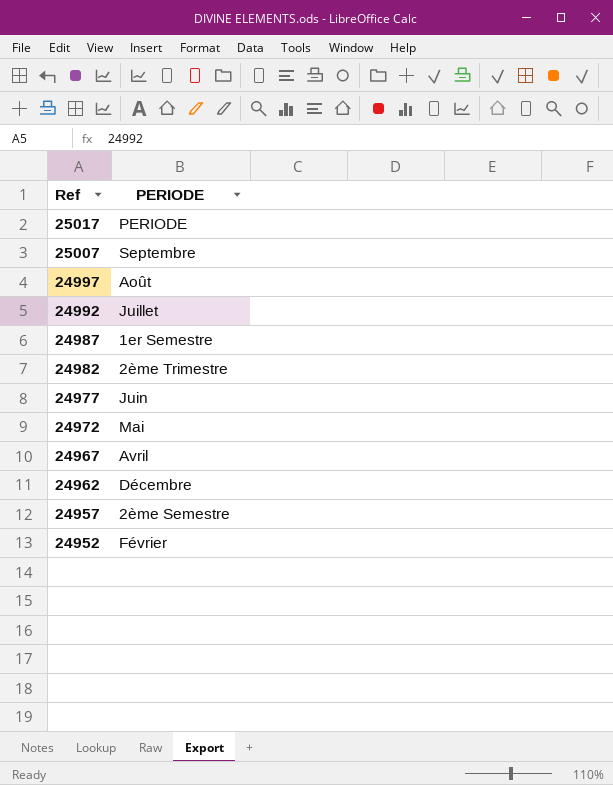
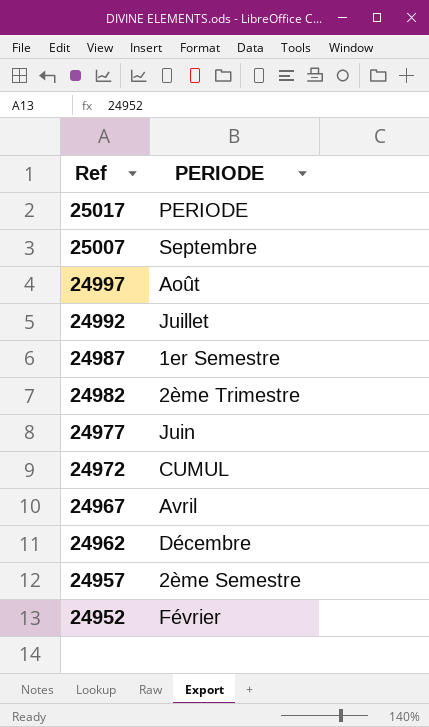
24972 | PERIODE: Mai -> CUMUL

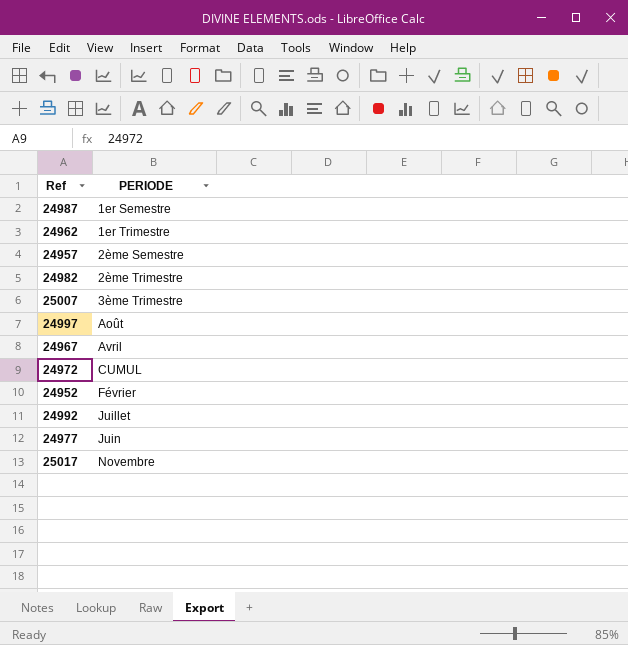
row order: Ref descending -> PERIODE ascending
24962 | PERIODE: Décembre -> 1er Trimestre
25007 | PERIODE: Septembre -> 3ème Trimestre
25017 | PERIODE: PERIODE -> Novembre

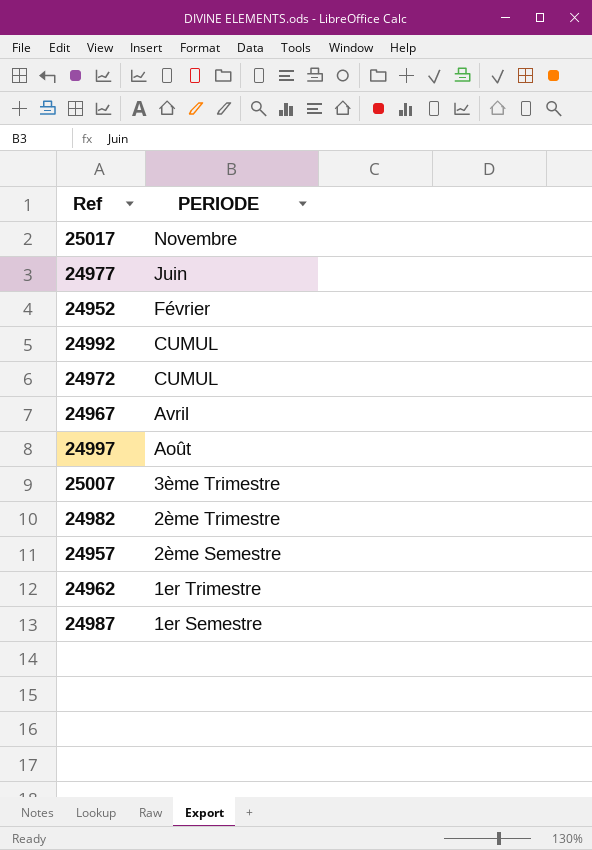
row order: PERIODE ascending -> PERIODE descending
24992 | PERIODE: Juillet -> CUMUL

